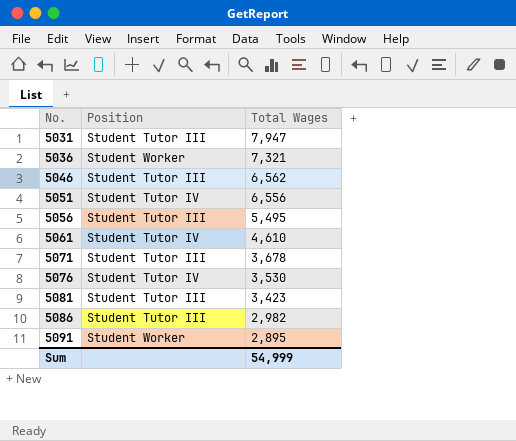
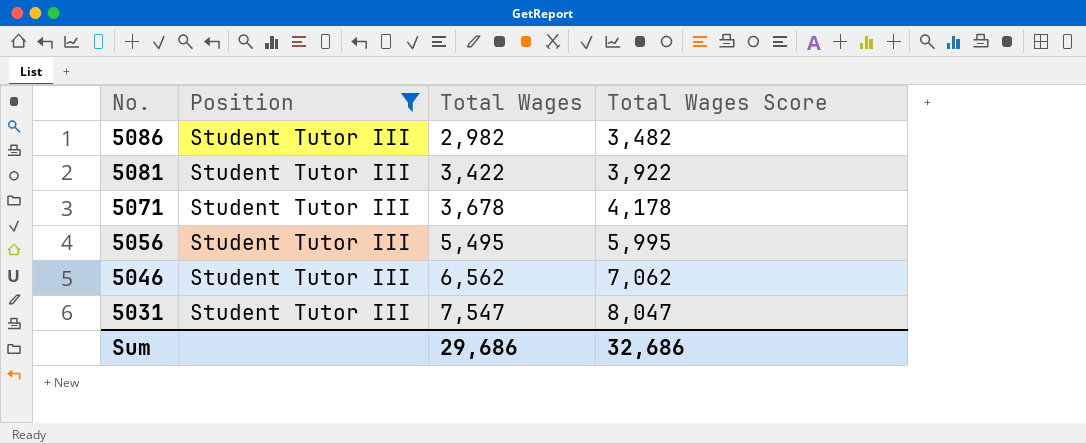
filter: none -> Position = Student Tutor III
row order: No. ascending -> No. descending
column Total Wages Score | formula: none -> [Total Wages] + 500
5081 | Total Wages: 3,423 -> 3,422
5031 | Total Wages: 7,947 -> 7,547
Sum | Total Wages: 54,999 -> 29,686

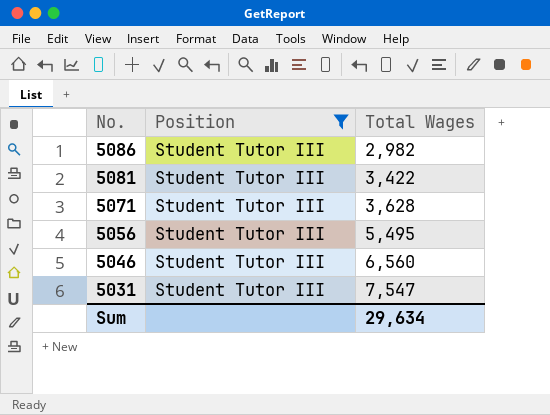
column Total Wages Score | formula: [Total Wages] + 500 -> none
5071 | Total Wages: 3,678 -> 3,628
5046 | Total Wages: 6,562 -> 6,560
Sum | Total Wages: 29,686 -> 29,634

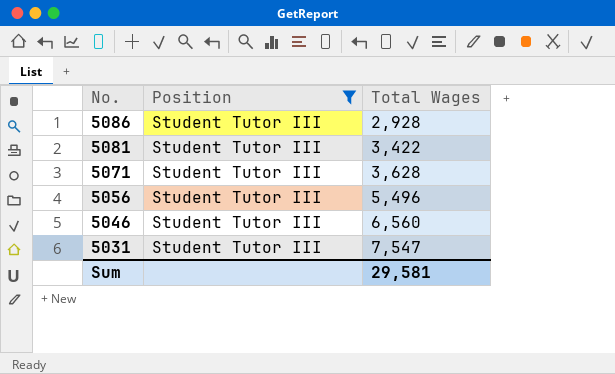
5086 | Total Wages: 2,982 -> 2,928
5056 | Total Wages: 5,495 -> 5,496
Sum | Total Wages: 29,634 -> 29,581

